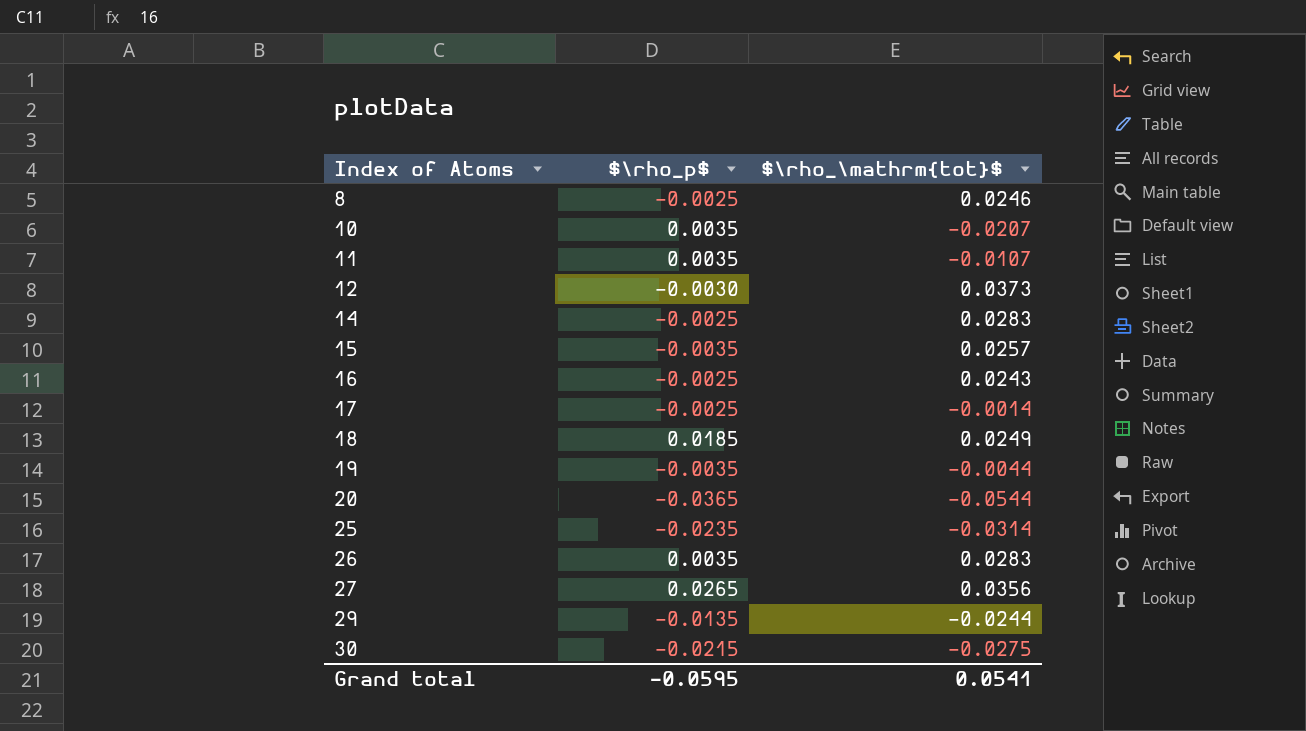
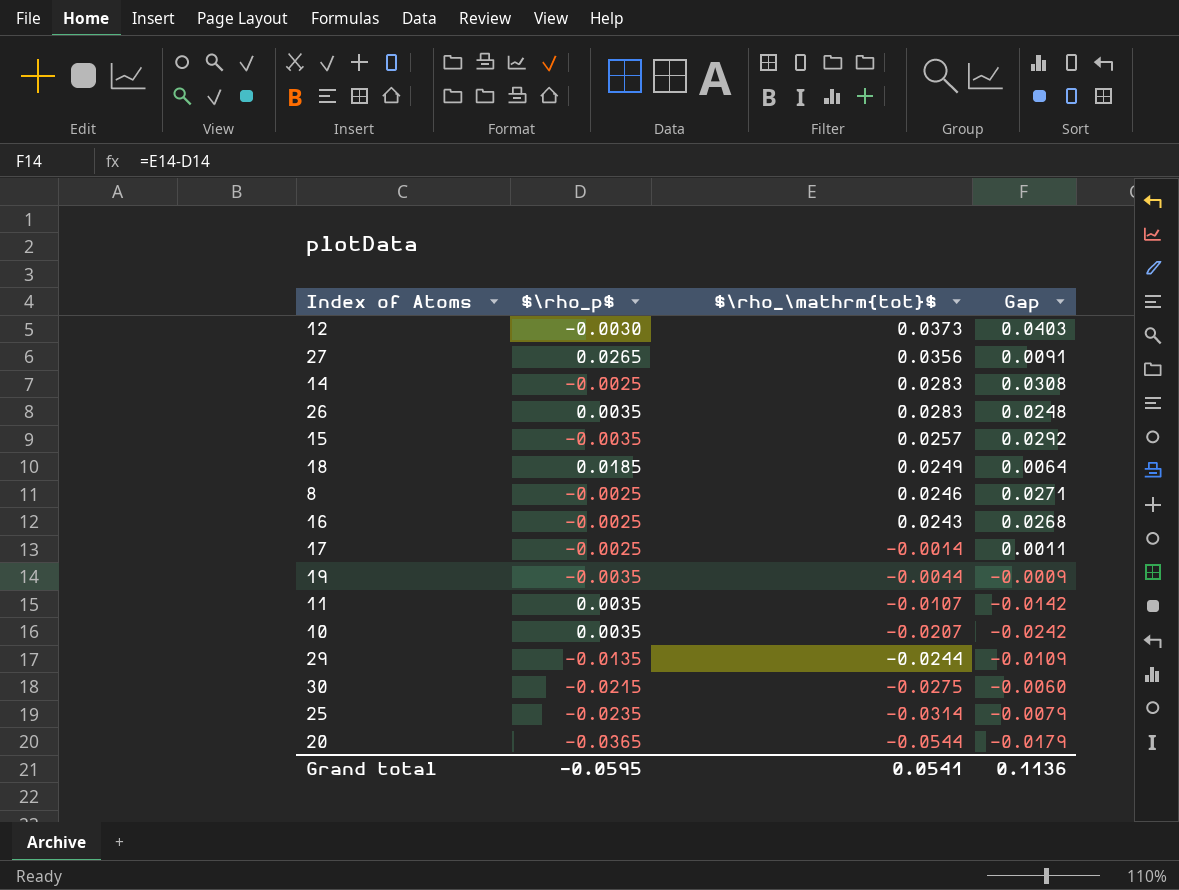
row order: Index of Atoms ascending -> $\rho_\mathrm{tot}$ descending
column Gap | formula: none -> [$\rho_\mathrm{tot}$] - [$\rho_p$]

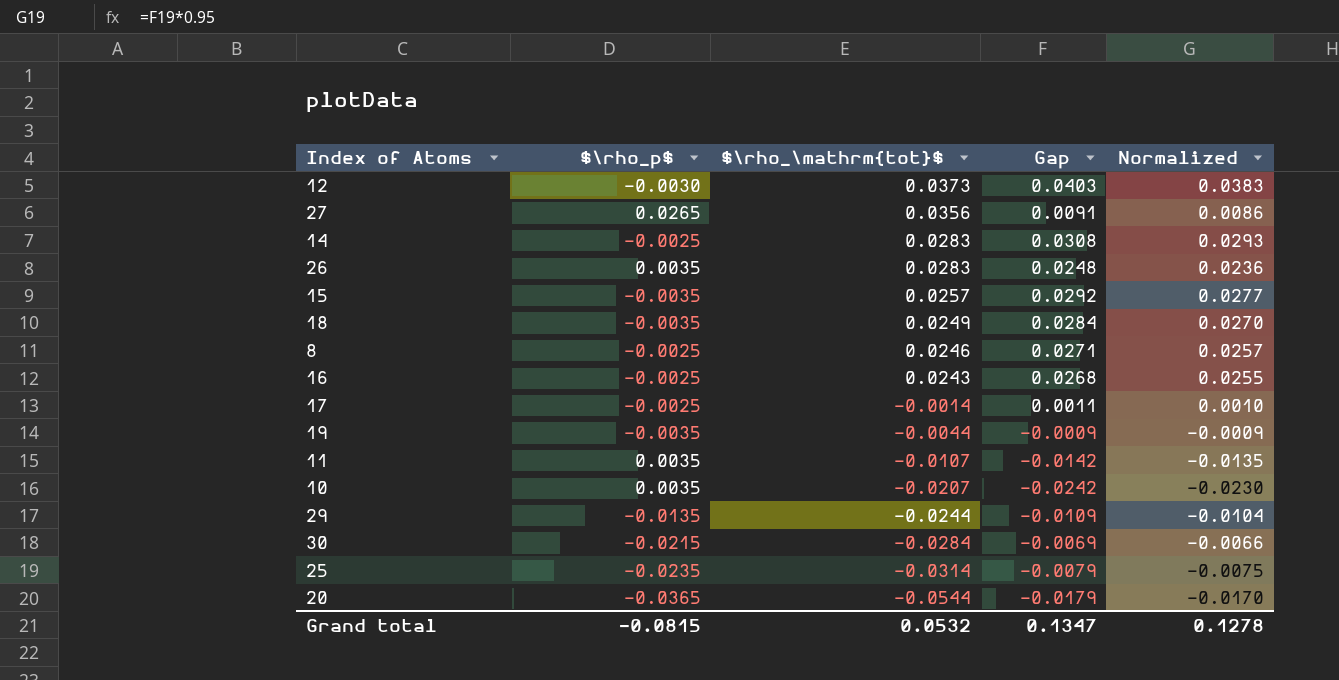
column Normalized | formula: none -> [Gap] * 0.95
18 | $\rho_p$: 0.0185 -> -0.0035
18 | Gap: 0.0064 -> 0.0284
30 | $\rho_\mathrm{tot}$: -0.0275 -> -0.0284
30 | Gap: -0.0060 -> -0.0069
Grand total | $\rho_p$: -0.0595 -> -0.0815
Grand total | $\rho_\mathrm{tot}$: 0.0541 -> 0.0532
Grand total | Gap: 0.1136 -> 0.1347

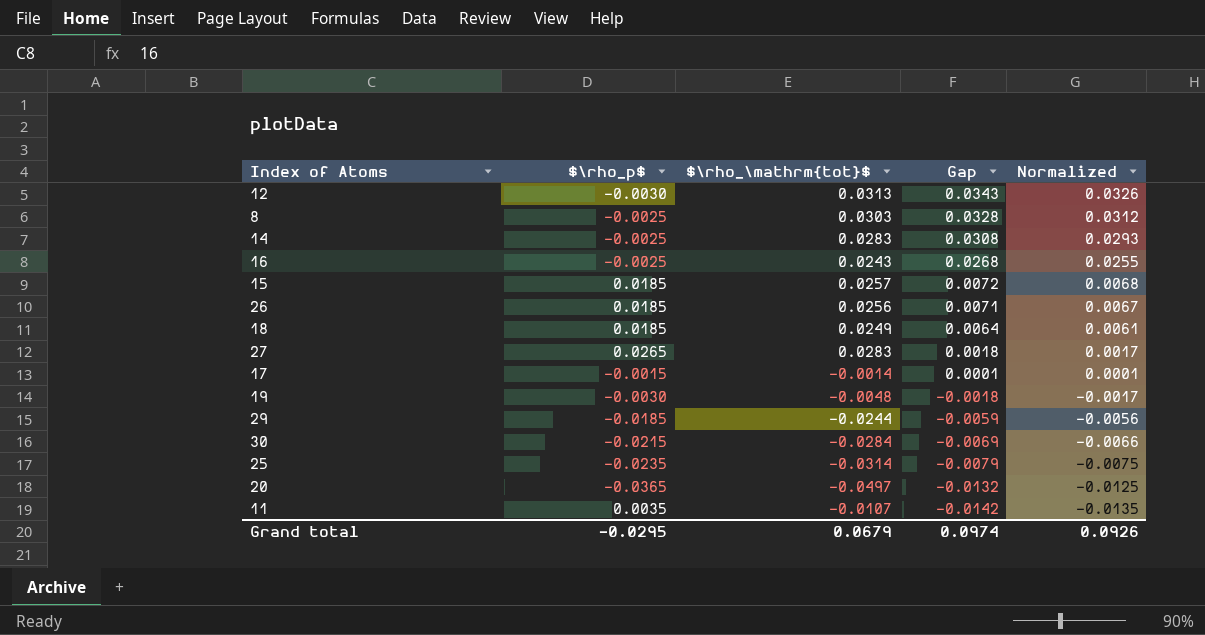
row order: $\rho_\mathrm{tot}$ descending -> Gap descending
row 10: 0.0035 | -0.0207 | -0.0242 | -0.0230 -> none
12 | $\rho_\mathrm{tot}$: 0.0373 -> 0.0313
12 | Gap: 0.0403 -> 0.0343
12 | Normalized: 0.0383 -> 0.0326
8 | $\rho_\mathrm{tot}$: 0.0246 -> 0.0303
8 | Gap: 0.0271 -> 0.0328
8 | Normalized: 0.0257 -> 0.0312
15 | $\rho_p$: -0.0035 -> 0.0185
15 | Gap: 0.0292 -> 0.0072
15 | Normalized: 0.0277 -> 0.0068
26 | $\rho_p$: 0.0035 -> 0.0185
26 | $\rho_\mathrm{tot}$: 0.0283 -> 0.0256
26 | Gap: 0.0248 -> 0.0071
26 | Normalized: 0.0236 -> 0.0067
18 | $\rho_p$: -0.0035 -> 0.0185
18 | Gap: 0.0284 -> 0.0064
18 | Normalized: 0.0270 -> 0.0061
27 | $\rho_\mathrm{tot}$: 0.0356 -> 0.0283
27 | Gap: 0.0091 -> 0.0018
27 | Normalized: 0.0086 -> 0.0017
17 | $\rho_p$: -0.0025 -> -0.0015
17 | Gap: 0.0011 -> 0.0001
17 | Normalized: 0.0010 -> 0.0001
19 | $\rho_p$: -0.0035 -> -0.0030
19 | $\rho_\mathrm{tot}$: -0.0044 -> -0.0048
19 | Gap: -0.0009 -> -0.0018
19 | Normalized: -0.0009 -> -0.0017
29 | $\rho_p$: -0.0135 -> -0.0185
29 | Gap: -0.0109 -> -0.0059
29 | Normalized: -0.0104 -> -0.0056
20 | $\rho_\mathrm{tot}$: -0.0544 -> -0.0497
20 | Gap: -0.0179 -> -0.0132
20 | Normalized: -0.0170 -> -0.0125
Grand total | $\rho_p$: -0.0815 -> -0.0295
Grand total | $\rho_\mathrm{tot}$: 0.0532 -> 0.0679
Grand total | Gap: 0.1347 -> 0.0974
Grand total | Normalized: 0.1278 -> 0.0926

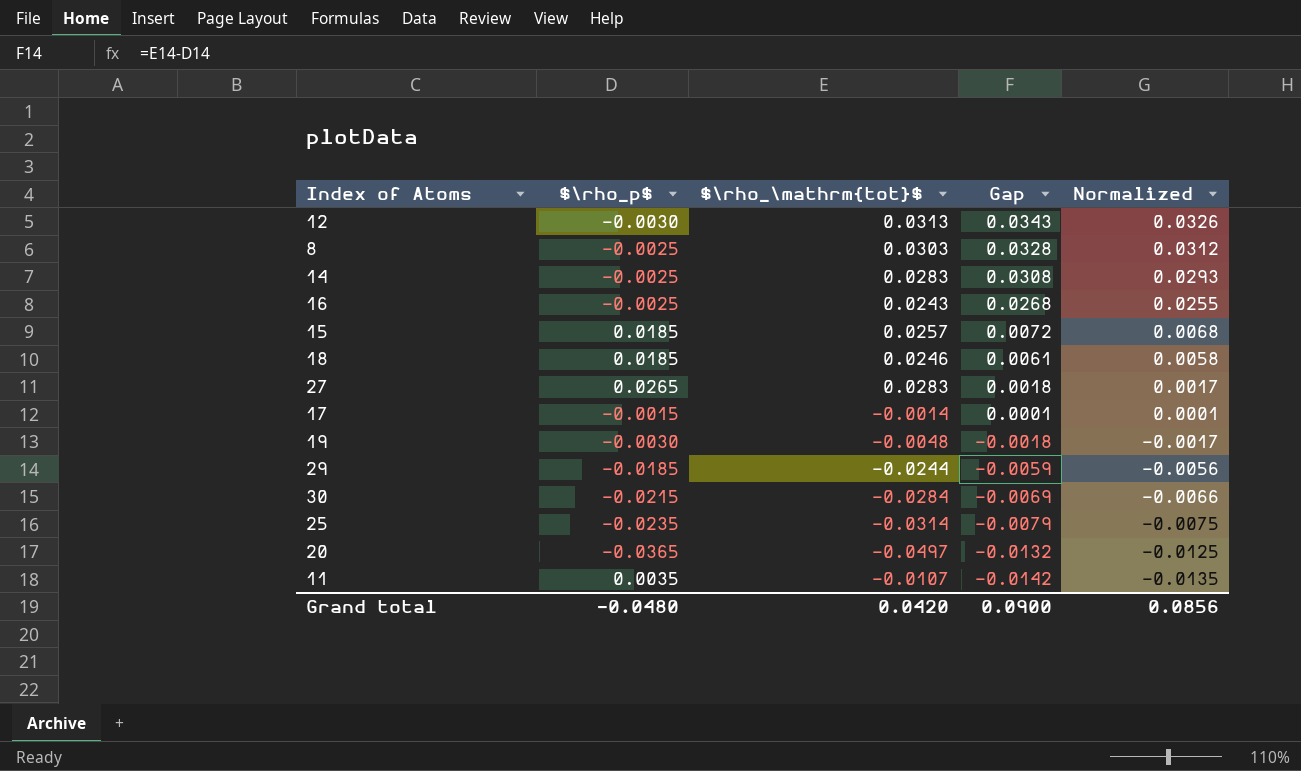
row 26: 0.0185 | 0.0256 | 0.0071 | 0.0067 -> none
18 | $\rho_\mathrm{tot}$: 0.0249 -> 0.0246
18 | Gap: 0.0064 -> 0.0061
18 | Normalized: 0.0061 -> 0.0058
Grand total | $\rho_p$: -0.0295 -> -0.0480
Grand total | $\rho_\mathrm{tot}$: 0.0679 -> 0.0420
Grand total | Gap: 0.0974 -> 0.0900
Grand total | Normalized: 0.0926 -> 0.0856

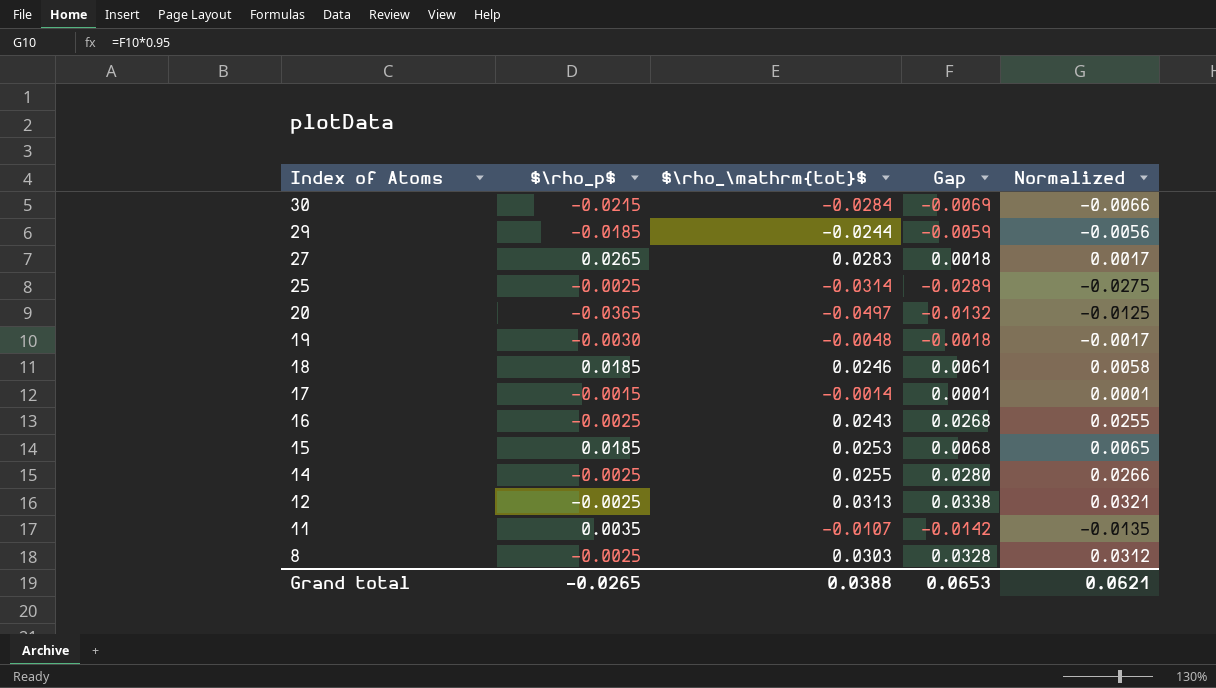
row order: Gap descending -> Index of Atoms descending
25 | $\rho_p$: -0.0235 -> -0.0025
25 | Gap: -0.0079 -> -0.0289
25 | Normalized: -0.0075 -> -0.0275
15 | $\rho_\mathrm{tot}$: 0.0257 -> 0.0253
15 | Gap: 0.0072 -> 0.0068
15 | Normalized: 0.0068 -> 0.0065
14 | $\rho_\mathrm{tot}$: 0.0283 -> 0.0255
14 | Gap: 0.0308 -> 0.0280
14 | Normalized: 0.0293 -> 0.0266
12 | $\rho_p$: -0.0030 -> -0.0025
12 | Gap: 0.0343 -> 0.0338
12 | Normalized: 0.0326 -> 0.0321
Grand total | $\rho_p$: -0.0480 -> -0.0265
Grand total | $\rho_\mathrm{tot}$: 0.0420 -> 0.0388
Grand total | Gap: 0.0900 -> 0.0653
Grand total | Normalized: 0.0856 -> 0.0621

